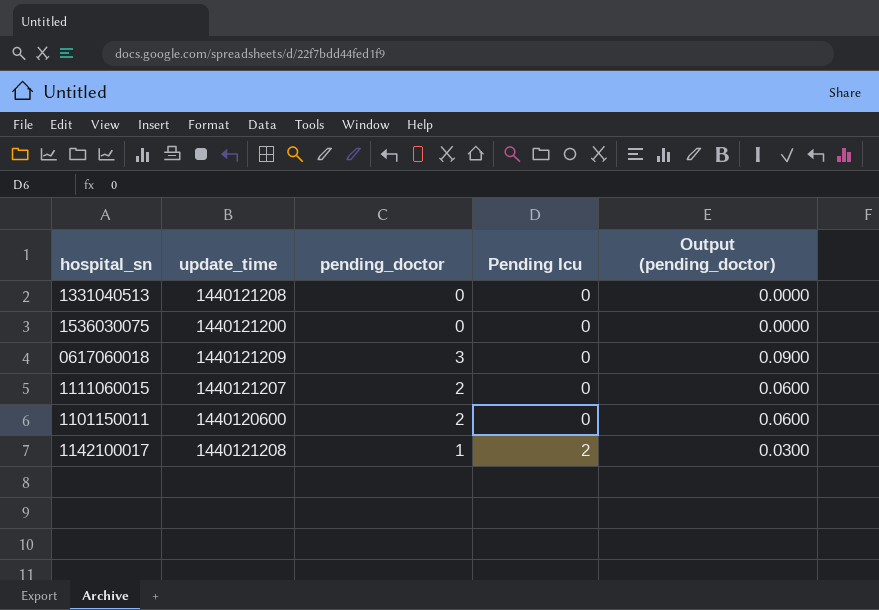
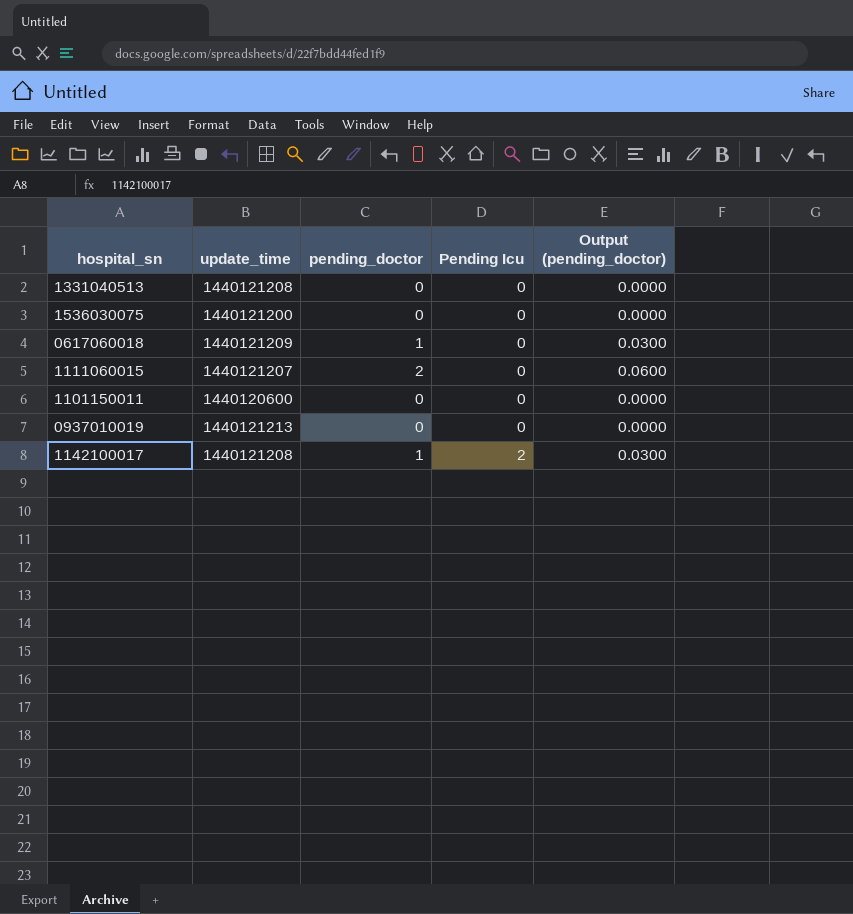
0617060018 | pending_doctor: 3 -> 1
0617060018 | Output (pending_doctor): 0.0900 -> 0.0300
1101150011 | pending_doctor: 2 -> 0
1101150011 | Output (pending_doctor): 0.0600 -> 0.0000
row 0937010019: none -> 1440121213 | 0 | 0 | 0.0000

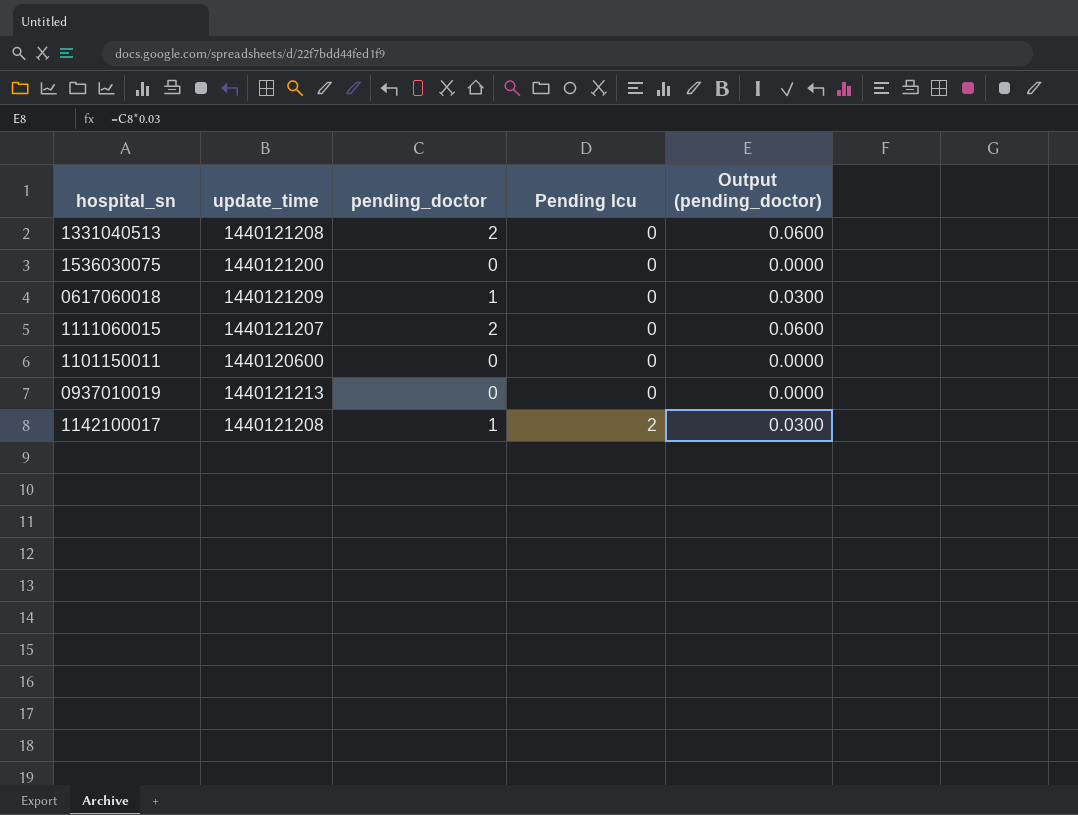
1331040513 | pending_doctor: 0 -> 2
1331040513 | Output (pending_doctor): 0.0000 -> 0.0600

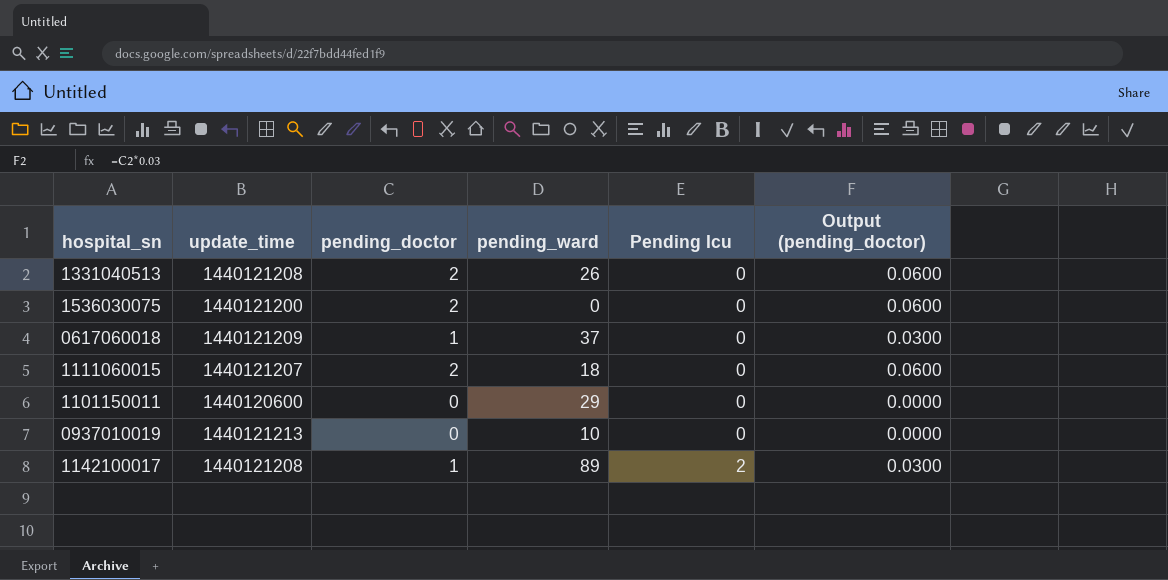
column pending_ward | position: none -> 4
1536030075 | pending_doctor: 0 -> 2
1536030075 | Output (pending_doctor): 0.0000 -> 0.0600

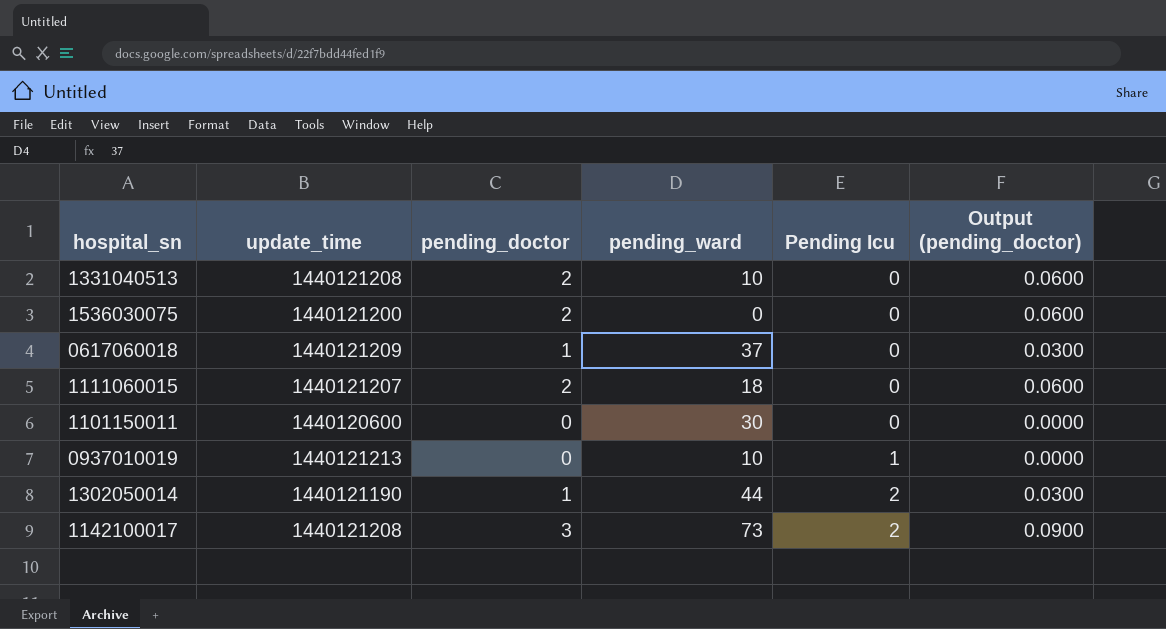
1331040513 | pending_ward: 26 -> 10
1101150011 | pending_ward: 29 -> 30
0937010019 | Pending Icu: 0 -> 1
row 1302050014: none -> 1440121190 | 1 | 44 | 2 | 0.0300
1142100017 | pending_doctor: 1 -> 3
1142100017 | pending_ward: 89 -> 73
1142100017 | Output (pending_doctor): 0.0300 -> 0.0900

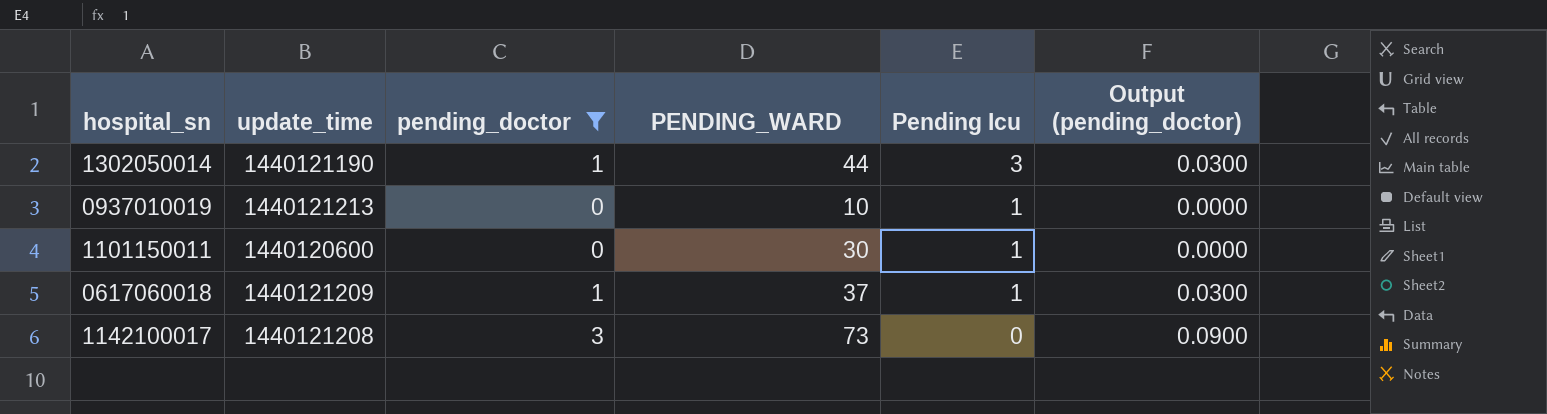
filter: none -> pending_doctor != 2
row order: Pending Icu ascending -> Pending Icu descending
column name: pending_ward -> PENDING_WARD
1302050014 | Pending Icu: 2 -> 3
1101150011 | Pending Icu: 0 -> 1
0617060018 | Pending Icu: 0 -> 1
1142100017 | Pending Icu: 2 -> 0

